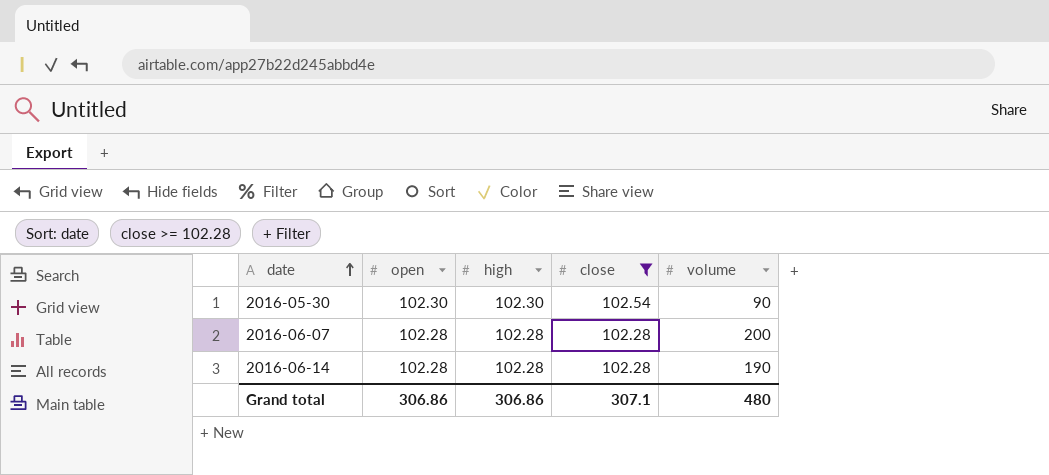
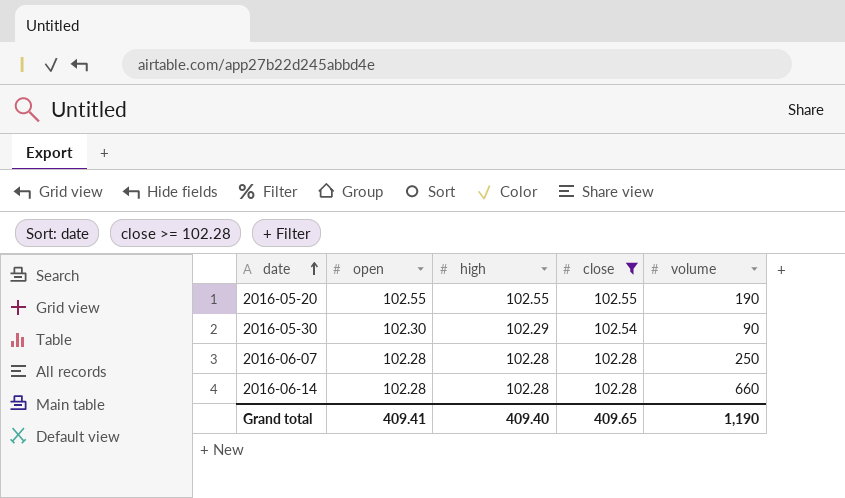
row 2016-05-20: none -> 102.55 | 102.55 | 102.55 | 190
2016-05-30 | high: 102.30 -> 102.29
2016-06-07 | volume: 200 -> 250
2016-06-14 | volume: 190 -> 660
Grand total | open: 306.86 -> 409.41
Grand total | high: 306.86 -> 409.40
Grand total | close: 307.1 -> 409.65
Grand total | volume: 480 -> 1,190

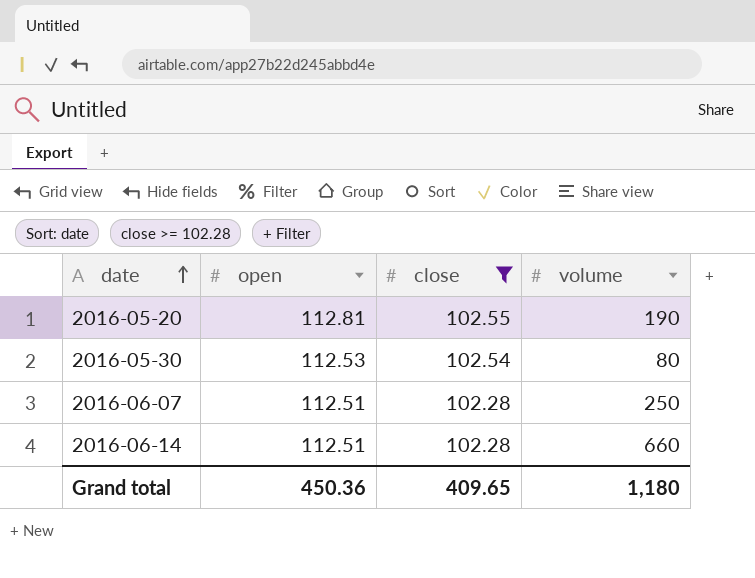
column high | position: 3 -> none
2016-05-20 | open: 102.55 -> 112.81
2016-05-30 | open: 102.30 -> 112.53
2016-05-30 | volume: 90 -> 80
2016-06-07 | open: 102.28 -> 112.51
2016-06-14 | open: 102.28 -> 112.51
Grand total | open: 409.41 -> 450.36
Grand total | volume: 1,190 -> 1,180

